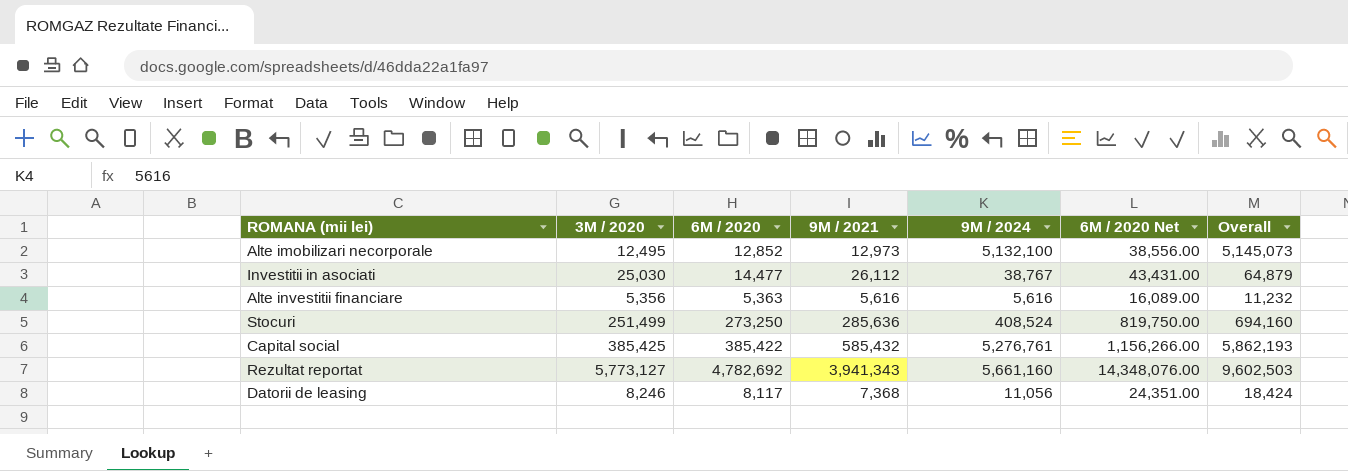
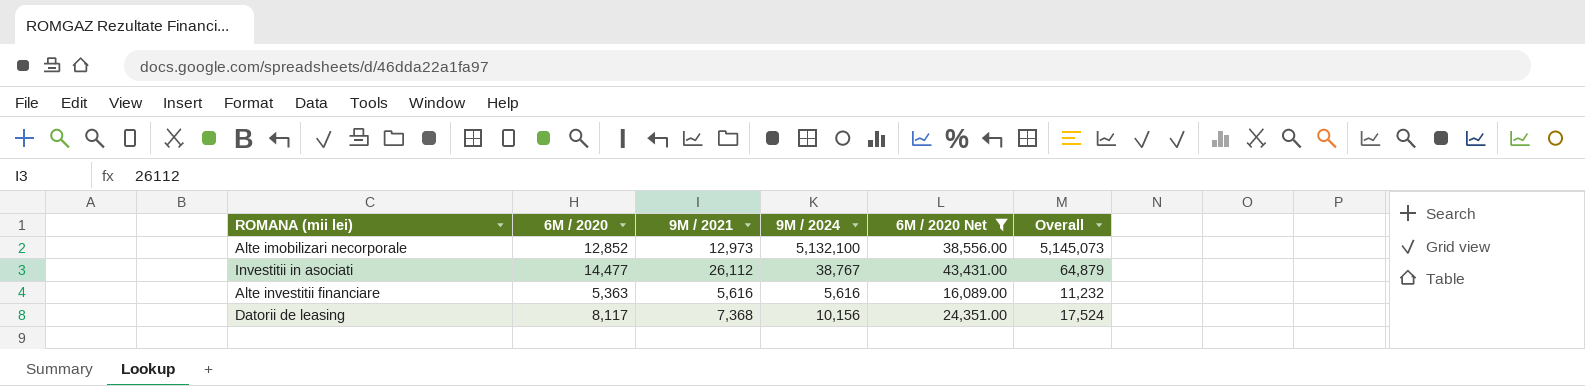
filter: none -> 6M / 2020 Net <= 43,431.00
column 3M / 2020 | position: 2 -> none
Datorii de leasing | 9M / 2024: 11,056 -> 10,156
Datorii de leasing | Overall: 18,424 -> 17,524

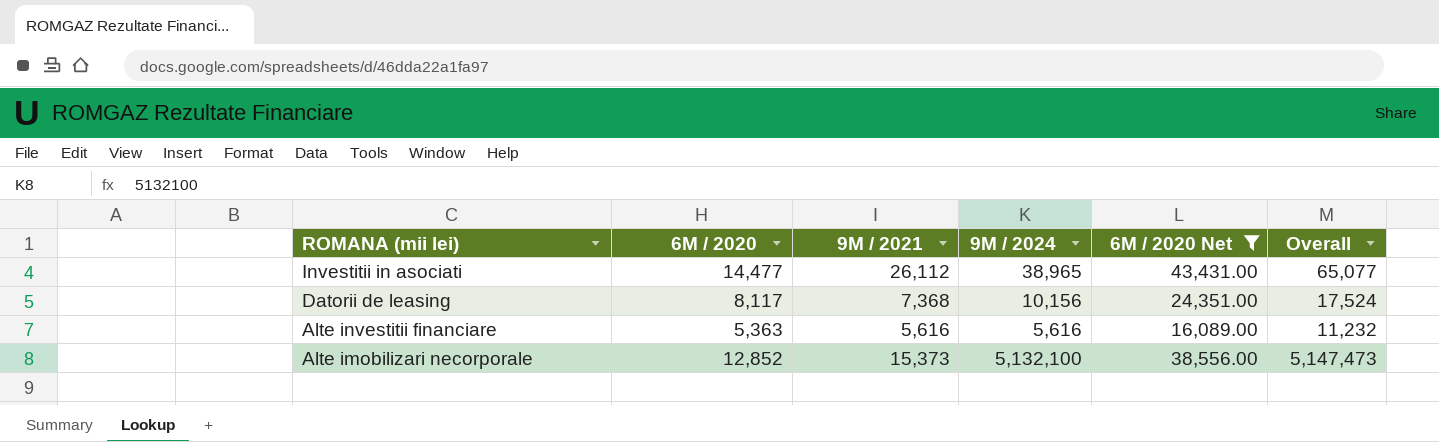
row order: none -> ROMANA (mii lei) descending
Investitii in asociati | 9M / 2024: 38,767 -> 38,965
Investitii in asociati | Overall: 64,879 -> 65,077
Alte imobilizari necorporale | 9M / 2021: 12,973 -> 15,373
Alte imobilizari necorporale | Overall: 5,145,073 -> 5,147,473

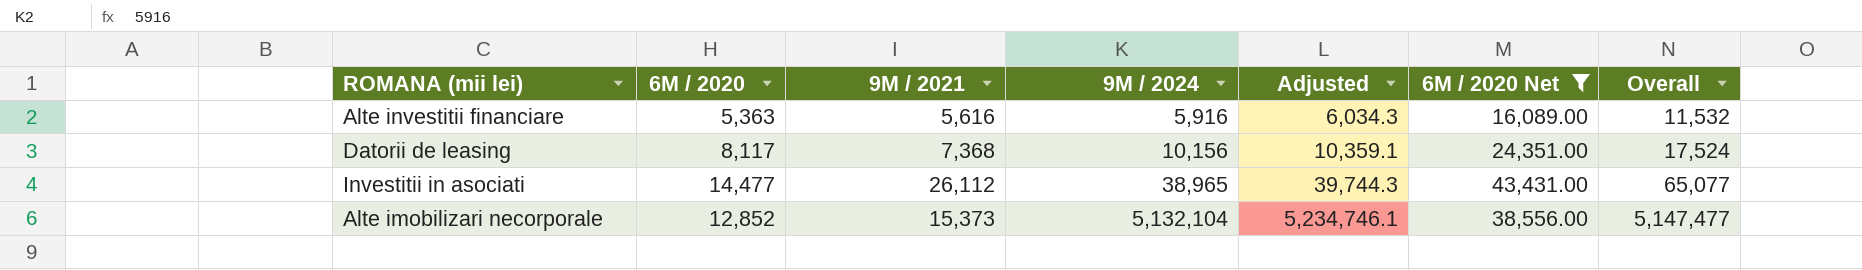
row order: ROMANA (mii lei) descending -> 9M / 2024 ascending
column Adjusted | formula: none -> [9M / 2024] * 1.02
Alte investitii financiare | 9M / 2024: 5,616 -> 5,916
Alte investitii financiare | Overall: 11,232 -> 11,532
Alte imobilizari necorporale | 9M / 2024: 5,132,100 -> 5,132,104
Alte imobilizari necorporale | Overall: 5,147,473 -> 5,147,477

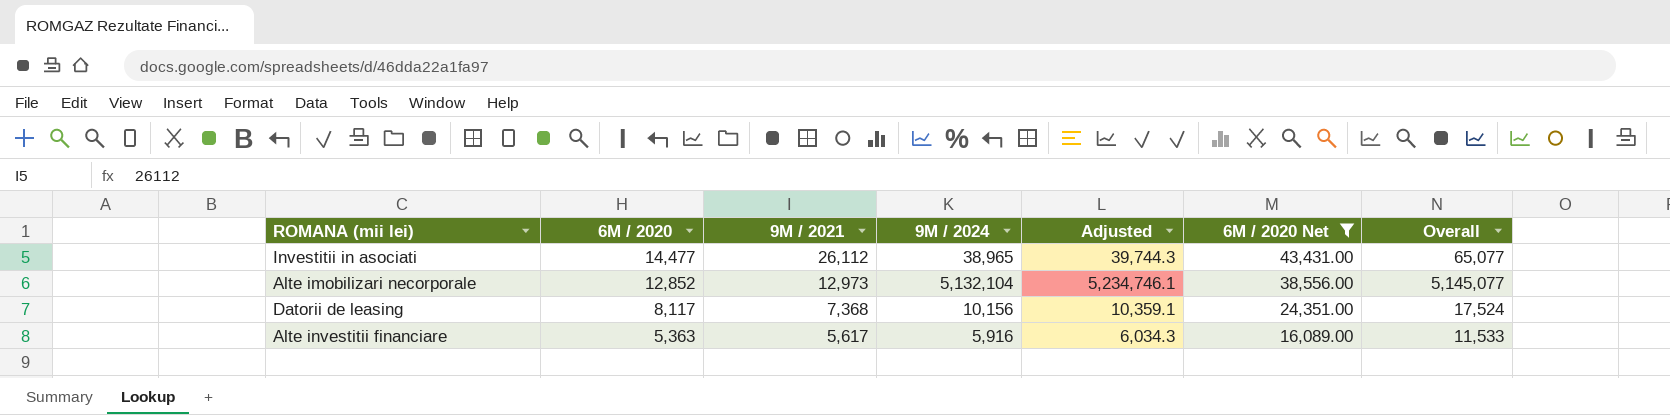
row order: 9M / 2024 ascending -> 6M / 2020 descending
Alte imobilizari necorporale | 9M / 2021: 15,373 -> 12,973
Alte imobilizari necorporale | Overall: 5,147,477 -> 5,145,077
Alte investitii financiare | 9M / 2021: 5,616 -> 5,617
Alte investitii financiare | Overall: 11,532 -> 11,533

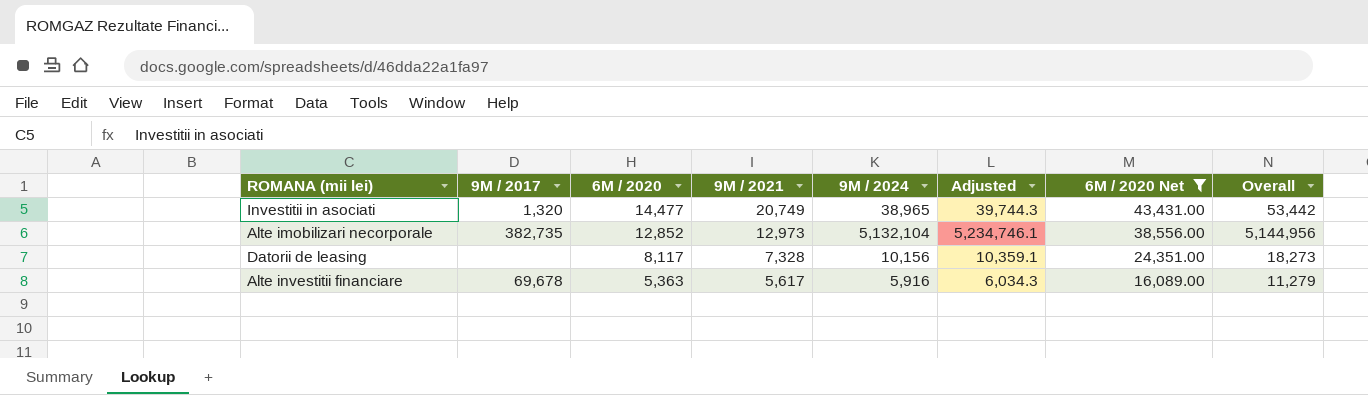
column 9M / 2017 | position: none -> 2
column Overall | formula: [9M / 2021] + [9M / 2024] -> [6M / 2020] + [9M / 2024]
Investitii in asociati | 9M / 2021: 26,112 -> 20,749
Datorii de leasing | 9M / 2021: 7,368 -> 7,328

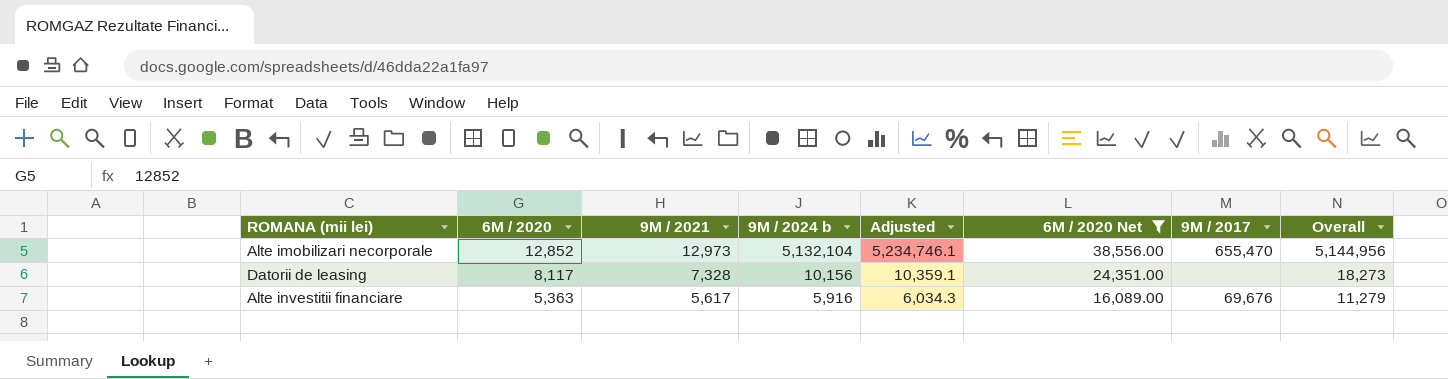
column name: 9M / 2024 -> 9M / 2024 b
column 9M / 2017 | position: 2 -> 7
row Investitii in asociati: 1,320 | 14,477 | 20,749 | 38,965 | 39,744.3 | 43,431.00 | 53,442 -> none
Alte imobilizari necorporale | 9M / 2017: 382,735 -> 655,470
Alte investitii financiare | 9M / 2017: 69,678 -> 69,676

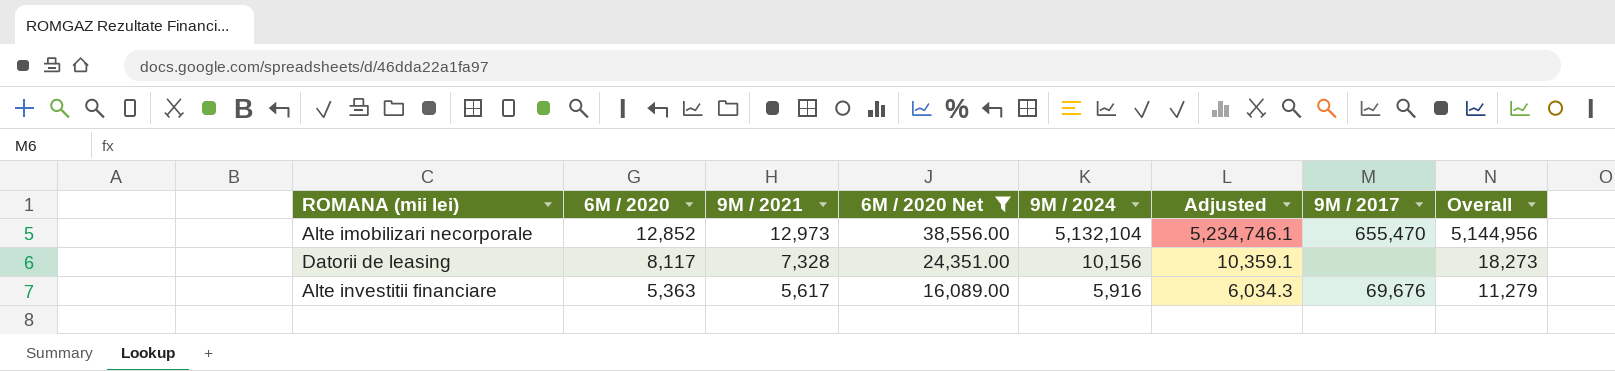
column 6M / 2020 Net | position: 6 -> 4
column name: 9M / 2024 b -> 9M / 2024

